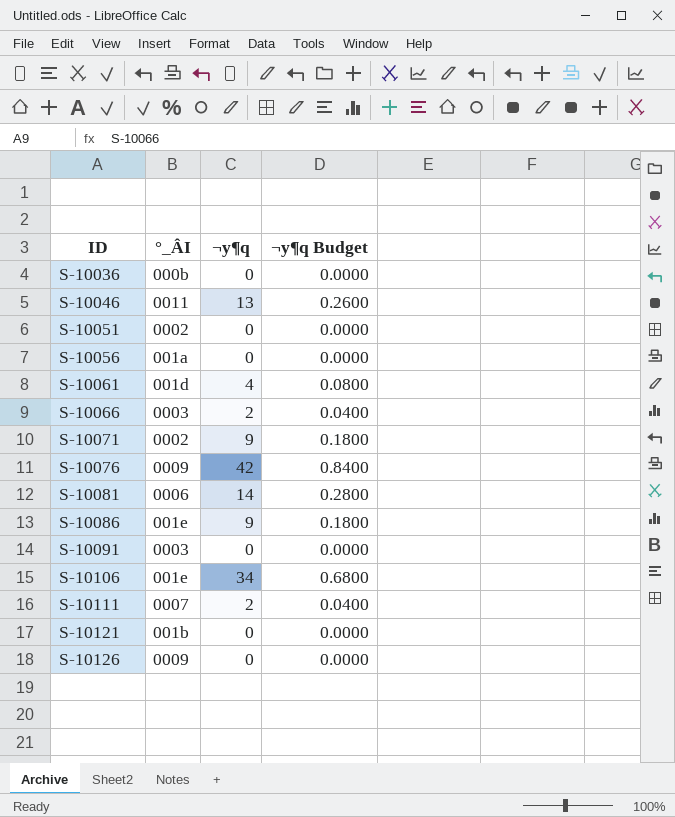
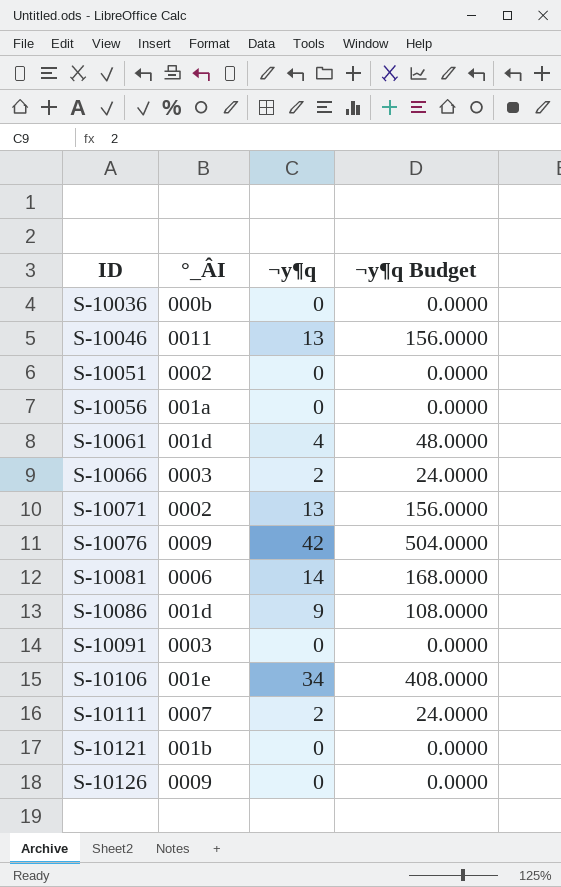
column ¬y¶q Budget | formula: [¬y¶q] * 0.02 -> [¬y¶q] * 12
S-10071 | ¬y¶q: 9 -> 13
S-10086 | °_ÂI: 001e -> 001d

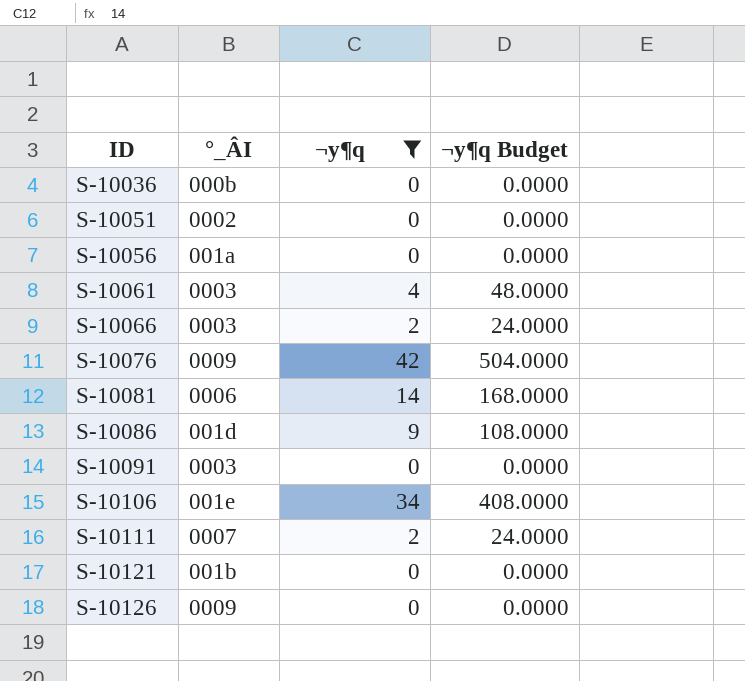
filter: none -> ¬y¶q != 13
S-10061 | °_ÂI: 001d -> 0003

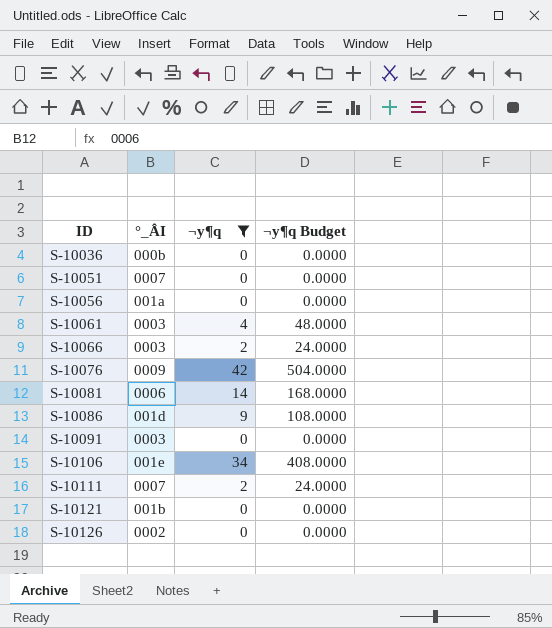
S-10051 | °_ÂI: 0002 -> 0007
S-10126 | °_ÂI: 0009 -> 0002

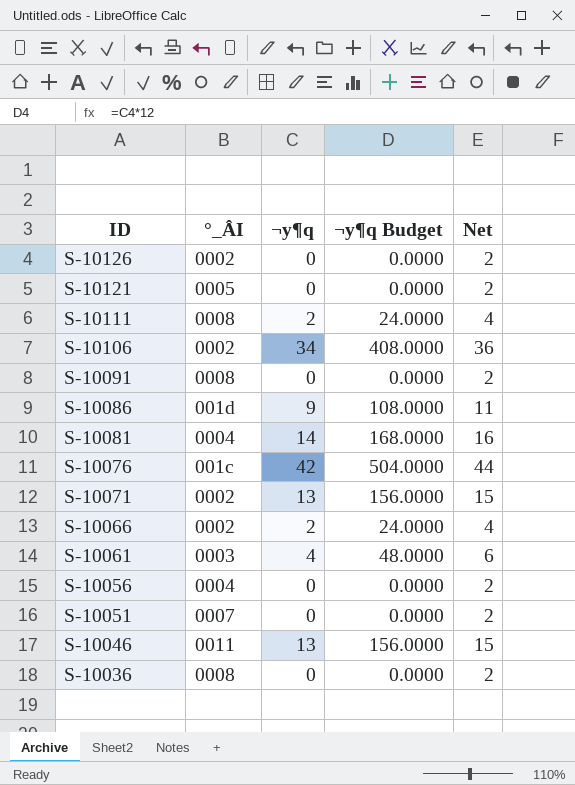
filter: ¬y¶q != 13 -> none
row order: ID ascending -> ID descending
column Net | formula: none -> [¬y¶q] + 2
S-10121 | °_ÂI: 001b -> 0005
S-10111 | °_ÂI: 0007 -> 0008
S-10106 | °_ÂI: 001e -> 0002
S-10091 | °_ÂI: 0003 -> 0008
S-10081 | °_ÂI: 0006 -> 0004
S-10076 | °_ÂI: 0009 -> 001c
S-10066 | °_ÂI: 0003 -> 0002
S-10056 | °_ÂI: 001a -> 0004
S-10036 | °_ÂI: 000b -> 0008

